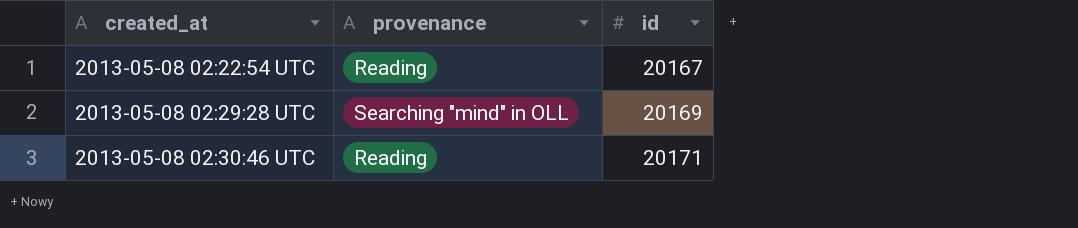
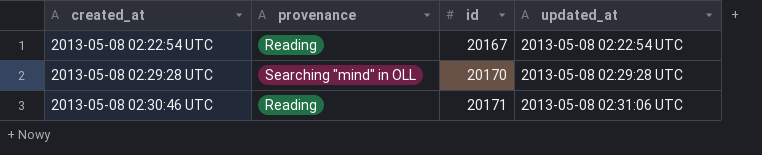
column updated_at | position: none -> 4
2013-05-08 02:29:28 UTC | id: 20169 -> 20170

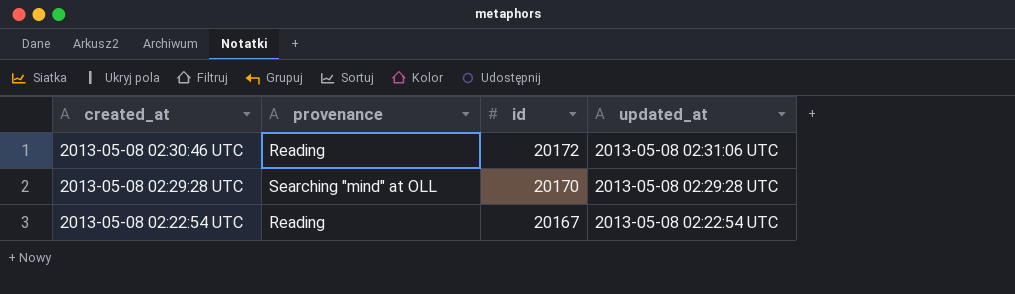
row order: created_at ascending -> created_at descending
2013-05-08 02:30:46 UTC | id: 20171 -> 20172
2013-05-08 02:29:28 UTC | provenance: Searching "mind" in OLL -> Searching "mind" at OLL

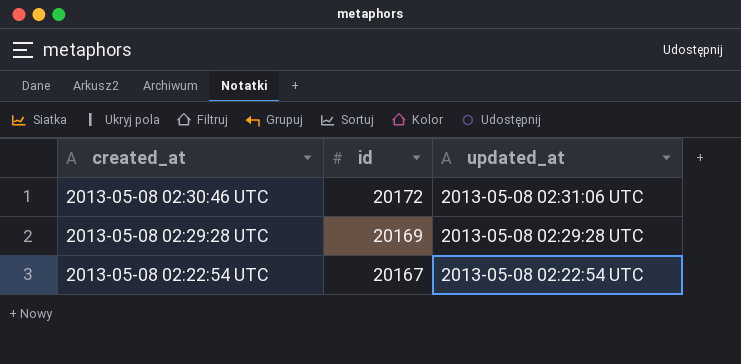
column provenance | position: 2 -> none
2013-05-08 02:29:28 UTC | id: 20170 -> 20169

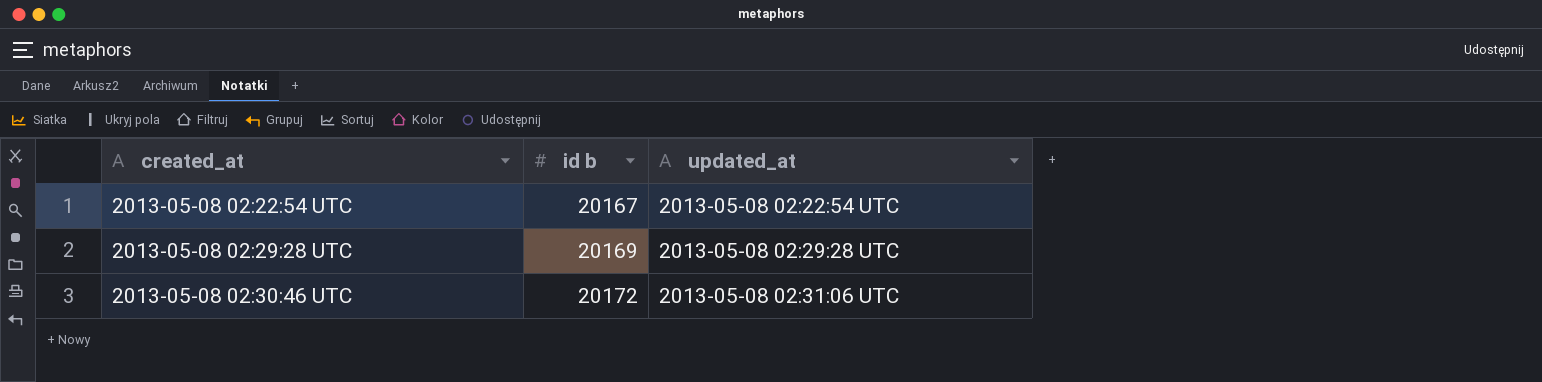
row order: created_at descending -> created_at ascending
column name: id -> id b

